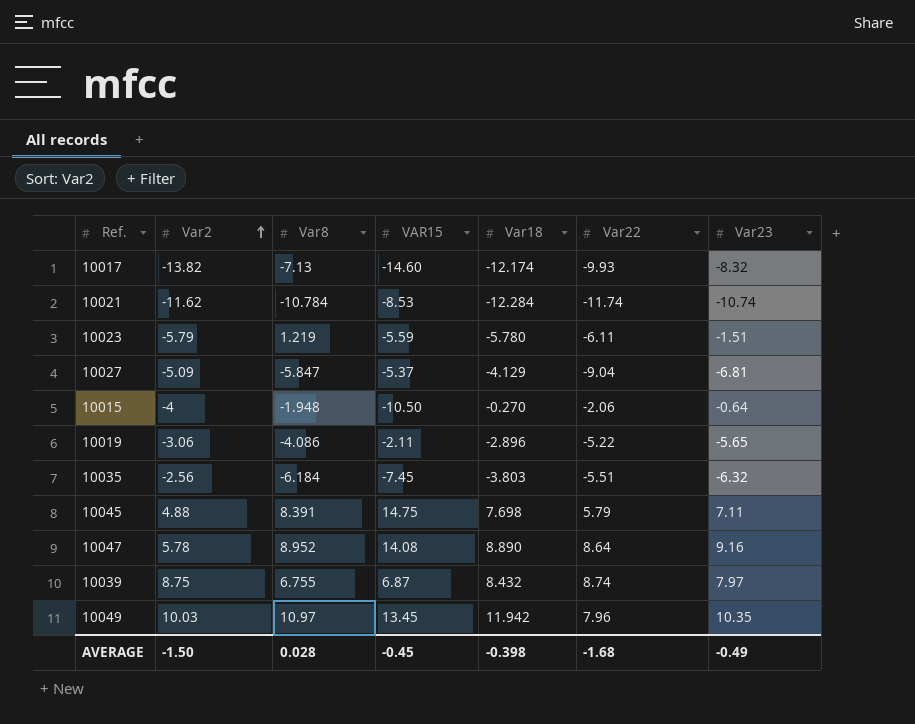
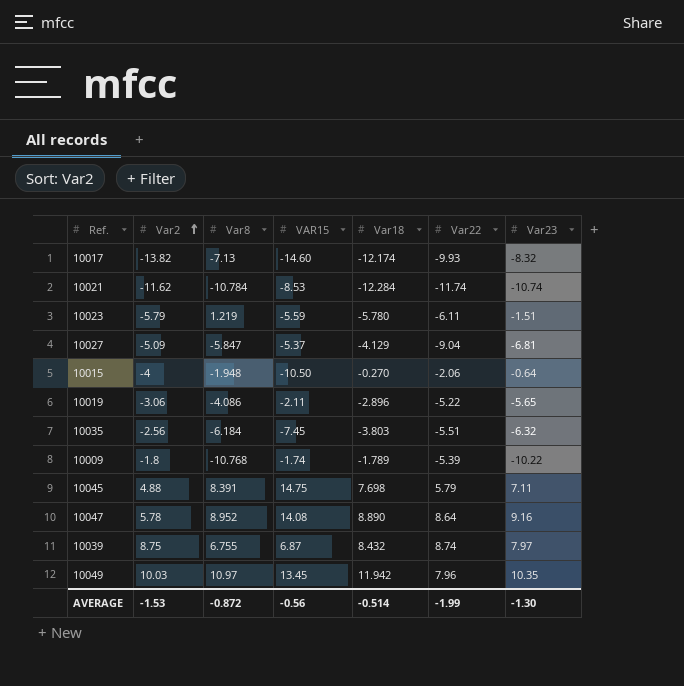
row 10009: none -> -1.8 | -10.768 | -1.74 | -1.789 | -5.39 | -10.22
AVERAGE | Var2: -1.50 -> -1.53
AVERAGE | Var8: 0.028 -> -0.872
AVERAGE | VAR15: -0.45 -> -0.56
AVERAGE | Var18: -0.398 -> -0.514
AVERAGE | Var22: -1.68 -> -1.99
AVERAGE | Var23: -0.49 -> -1.30

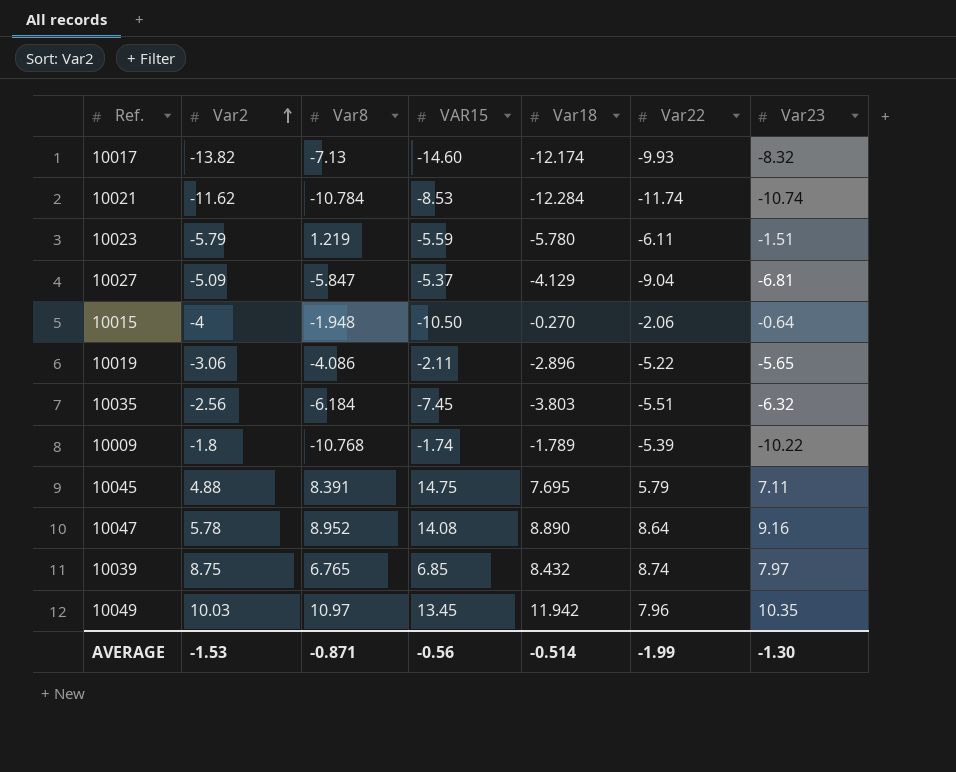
10045 | Var18: 7.698 -> 7.695
10039 | Var8: 6.755 -> 6.765
10039 | VAR15: 6.87 -> 6.85
AVERAGE | Var8: -0.872 -> -0.871

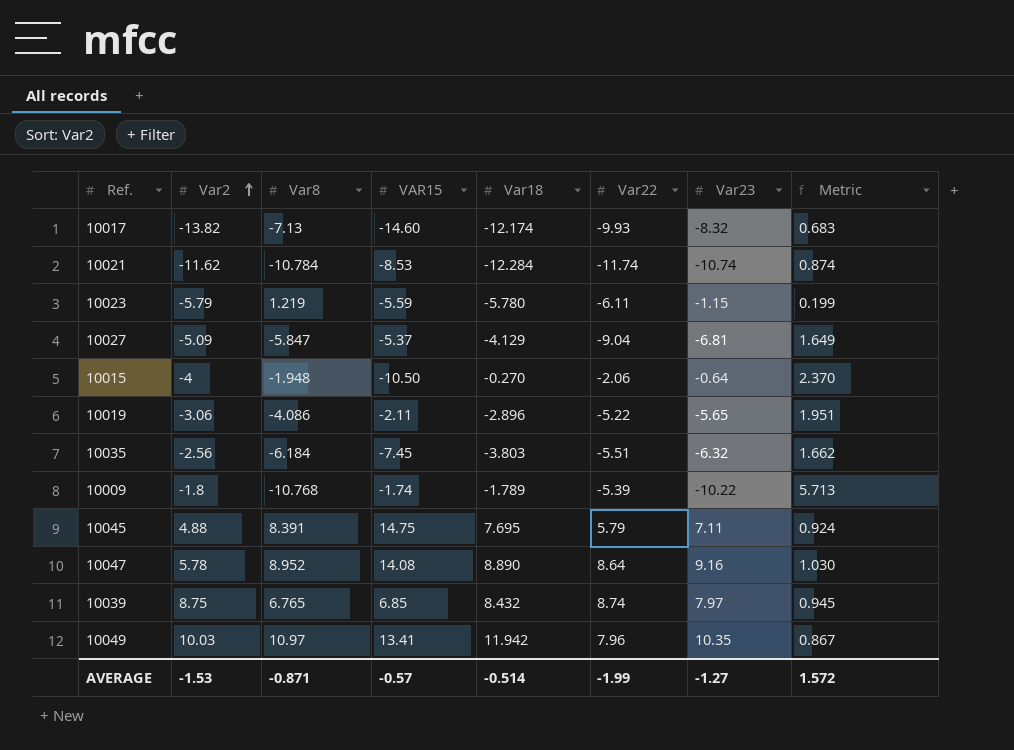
column Metric | formula: none -> [Var23] / [Var18]
10023 | Var23: -1.51 -> -1.15
10049 | VAR15: 13.45 -> 13.41
AVERAGE | VAR15: -0.56 -> -0.57
AVERAGE | Var23: -1.30 -> -1.27

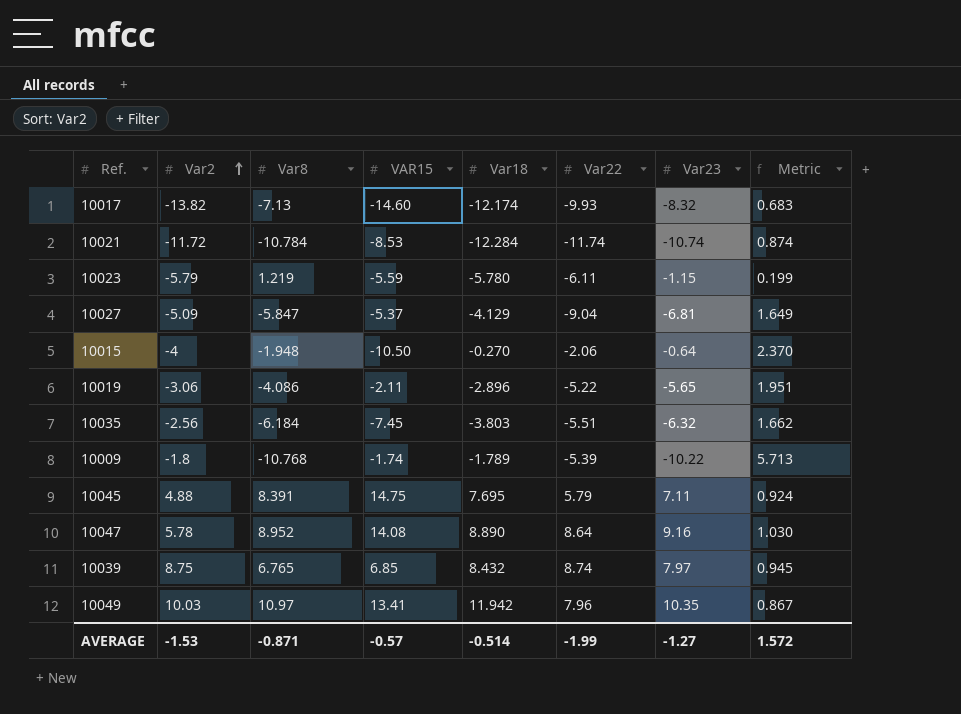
10021 | Var2: -11.62 -> -11.72

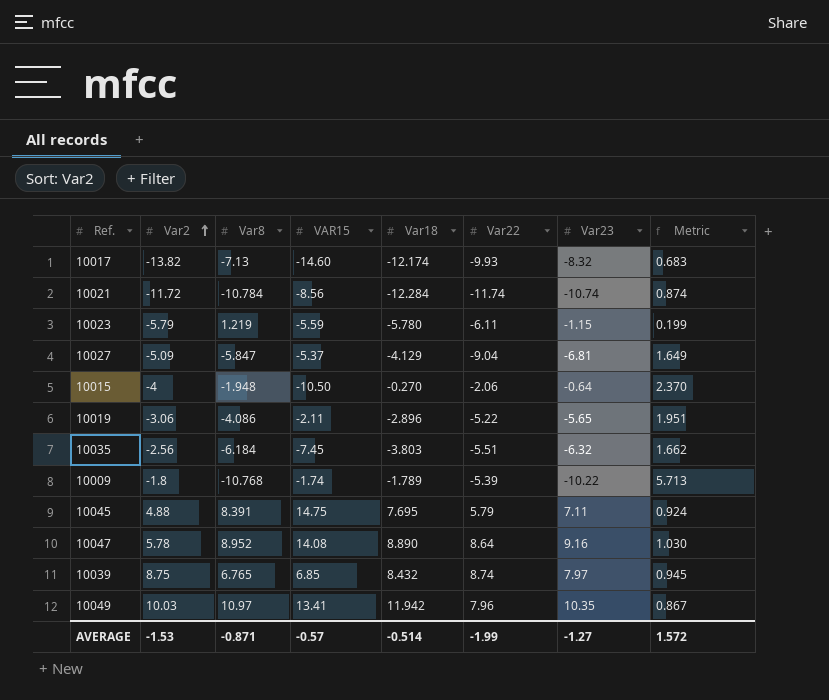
10021 | VAR15: -8.53 -> -8.56

